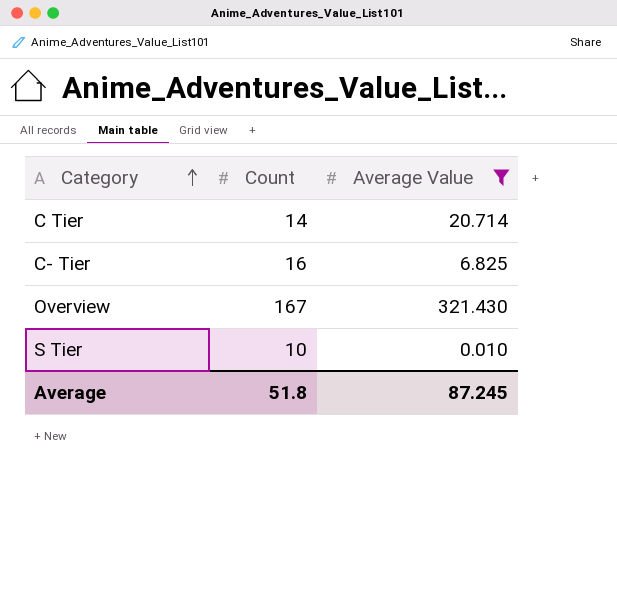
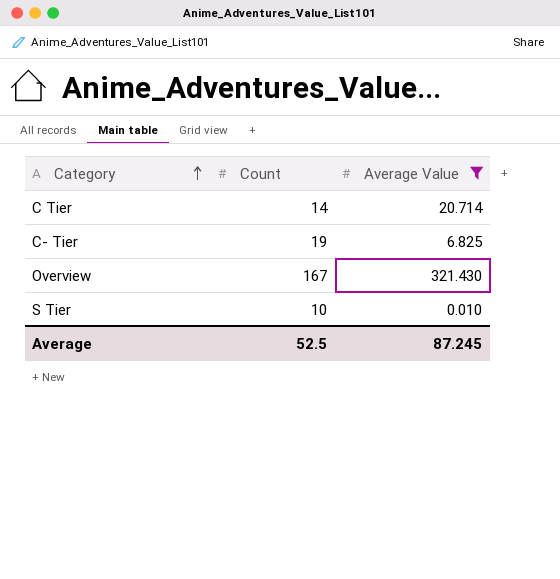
C- Tier | Count: 16 -> 19
Average | Count: 51.8 -> 52.5

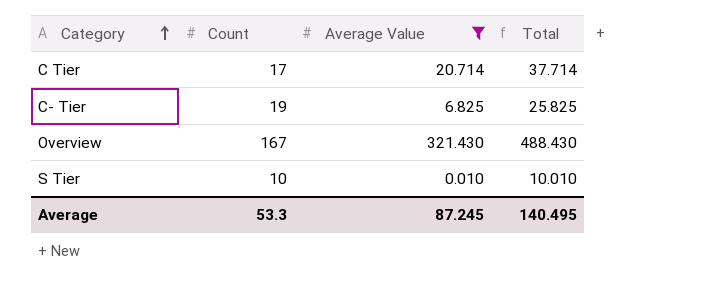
column Total | formula: none -> [Count] + [Average Value]
C Tier | Count: 14 -> 17
Average | Count: 52.5 -> 53.3

